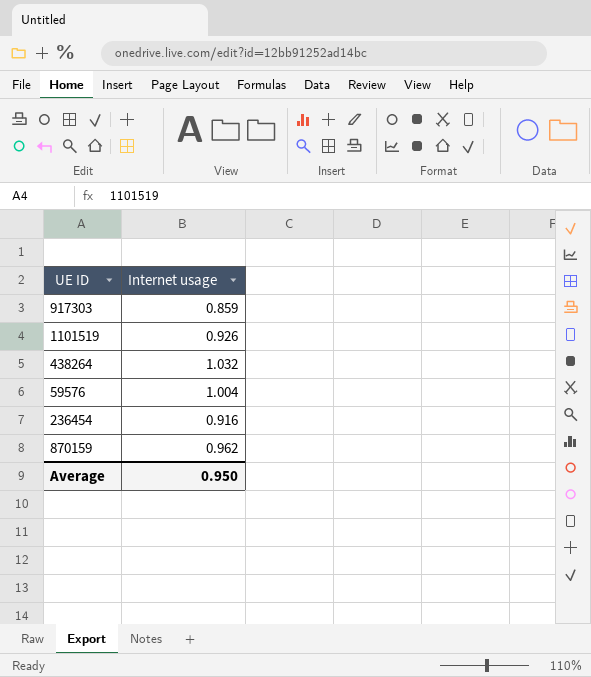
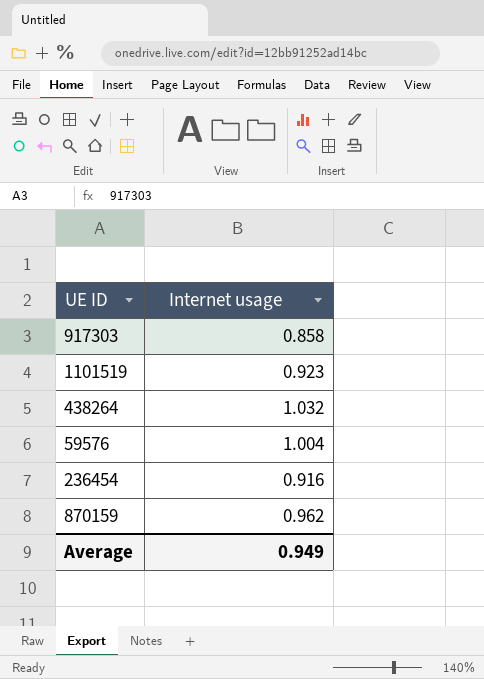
917303 | Internet usage: 0.859 -> 0.858
1101519 | Internet usage: 0.926 -> 0.923
Average | Internet usage: 0.950 -> 0.949

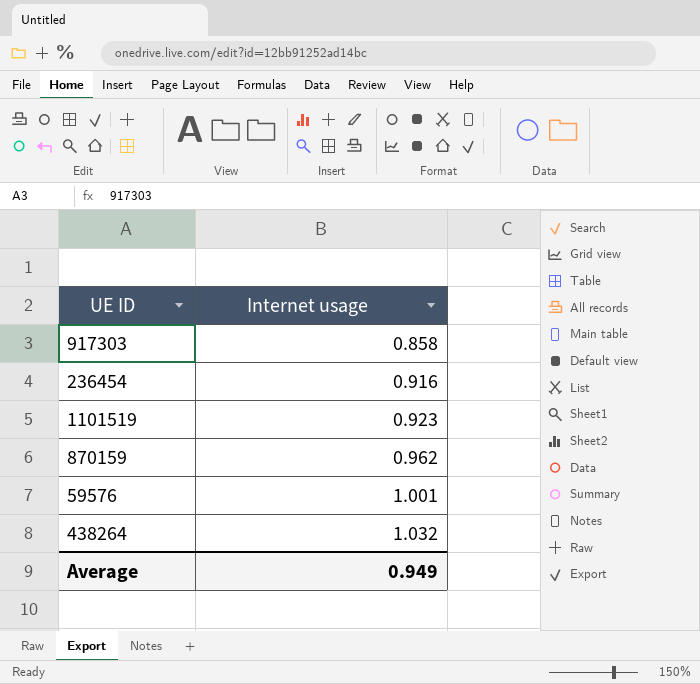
row order: none -> Internet usage ascending
59576 | Internet usage: 1.004 -> 1.001

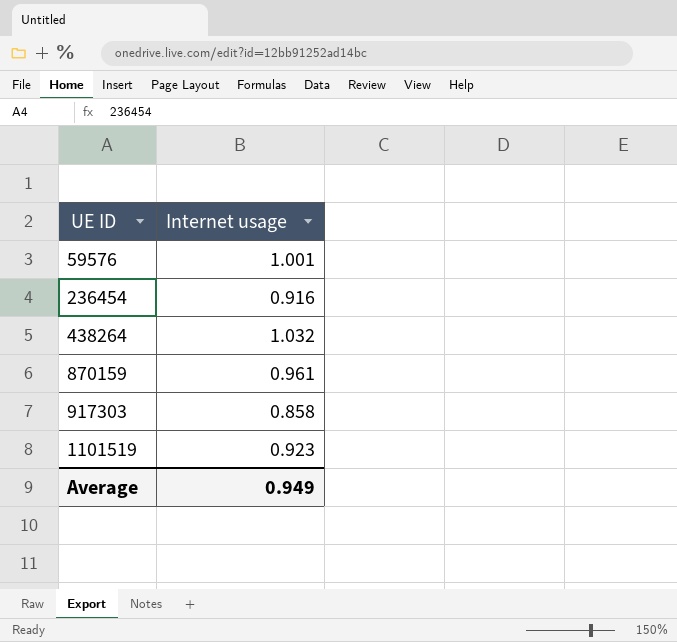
row order: Internet usage ascending -> UE ID ascending
870159 | Internet usage: 0.962 -> 0.961

